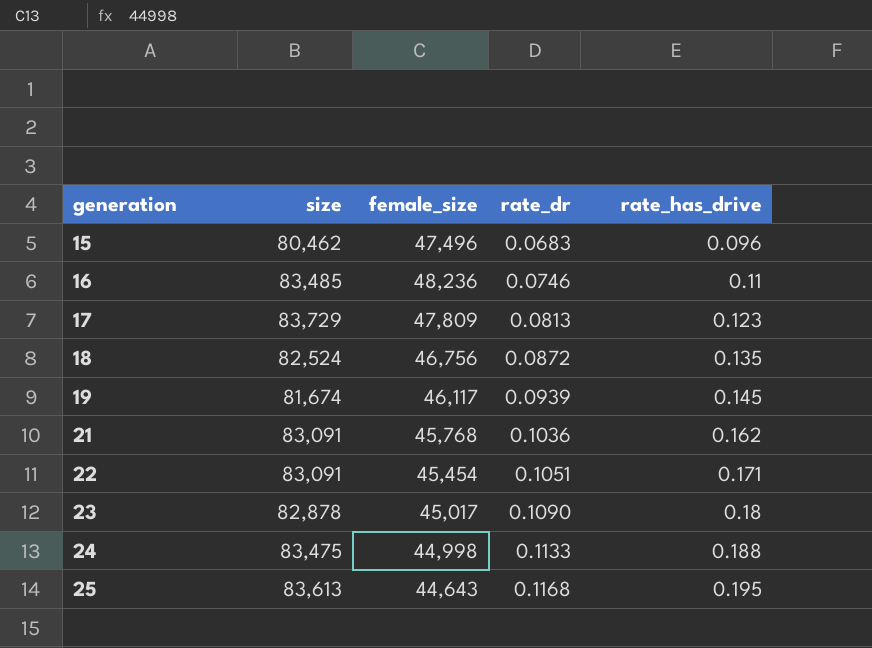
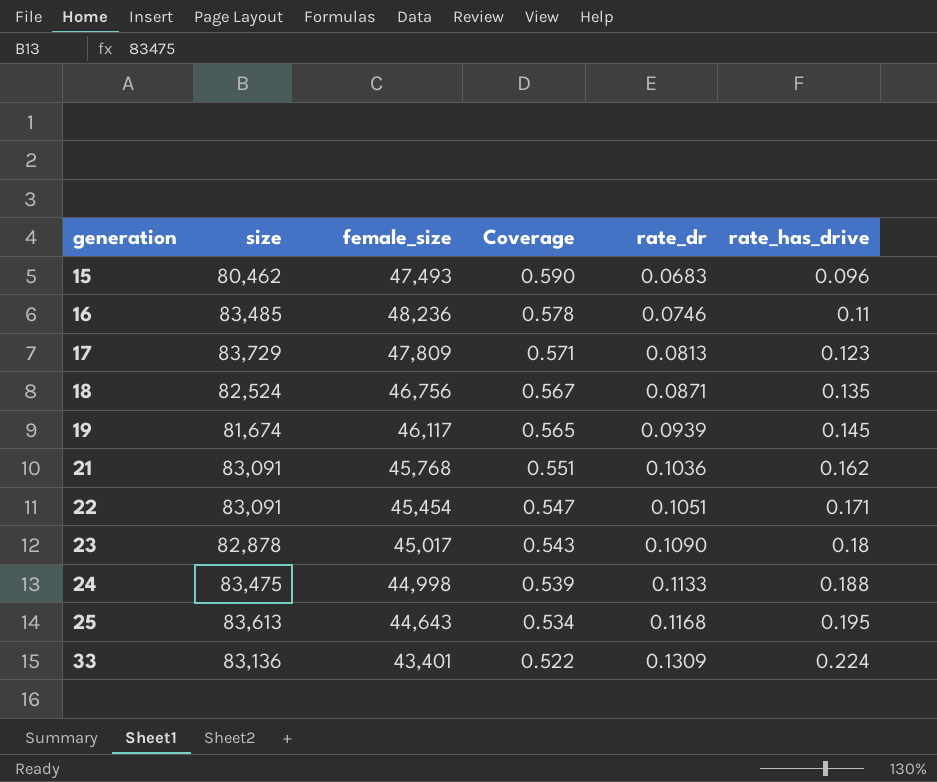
column Coverage | formula: none -> [female_size] / [size]
15 | female_size: 47,496 -> 47,493
18 | rate_dr: 0.0872 -> 0.0871
row 33: none -> 83,136 | 43,401 | 0.522 | 0.1309 | 0.224

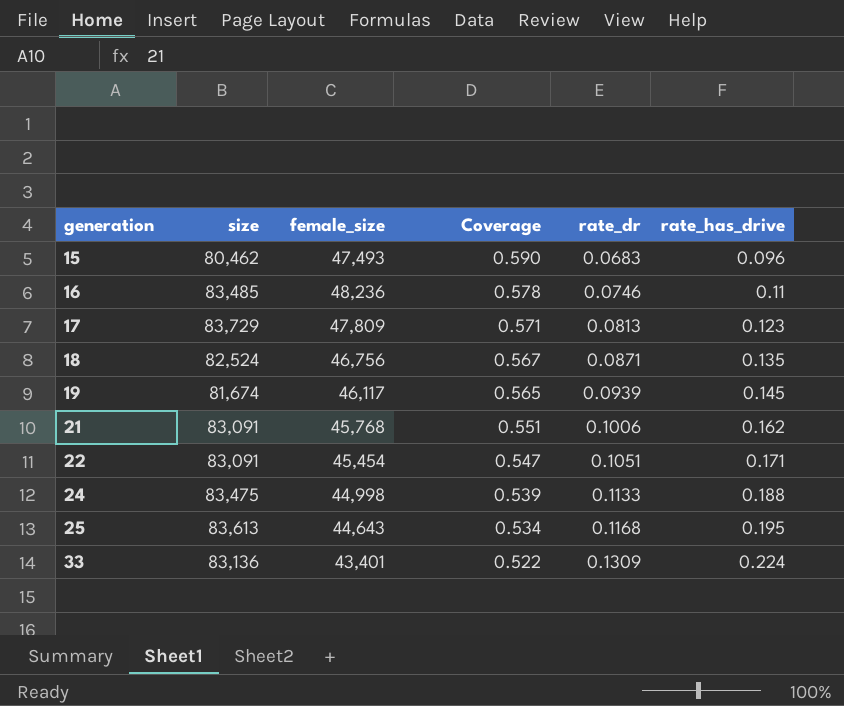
row 23: 82,878 | 45,017 | 0.543 | 0.1090 | 0.18 -> none
21 | rate_dr: 0.1036 -> 0.1006

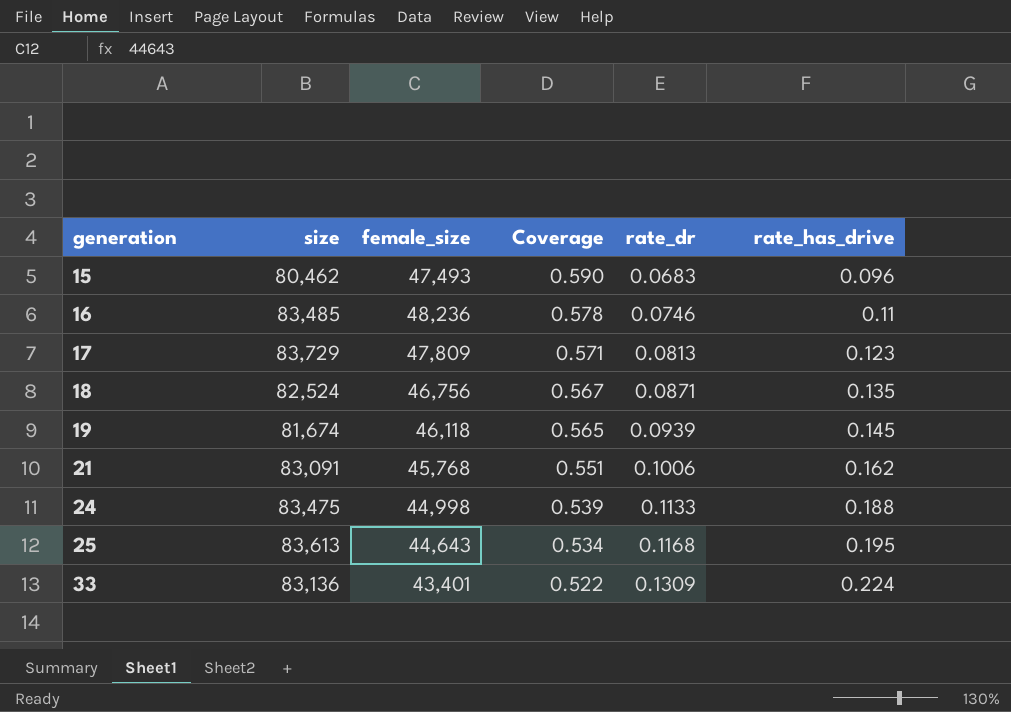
row 22: 83,091 | 45,454 | 0.547 | 0.1051 | 0.171 -> none
19 | female_size: 46,117 -> 46,118

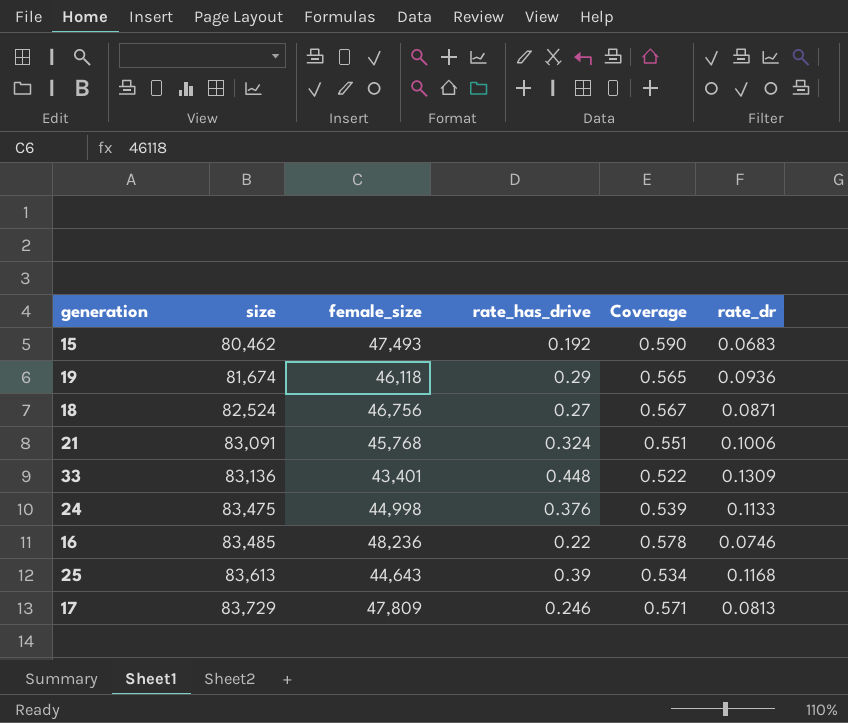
row order: generation ascending -> size ascending
column rate_has_drive | position: 6 -> 4
15 | rate_has_drive: 0.096 -> 0.192
19 | rate_has_drive: 0.145 -> 0.29
19 | rate_dr: 0.0939 -> 0.0936
18 | rate_has_drive: 0.135 -> 0.27
21 | rate_has_drive: 0.162 -> 0.324
33 | rate_has_drive: 0.224 -> 0.448
24 | rate_has_drive: 0.188 -> 0.376
16 | rate_has_drive: 0.11 -> 0.22
25 | rate_has_drive: 0.195 -> 0.39
17 | rate_has_drive: 0.123 -> 0.246

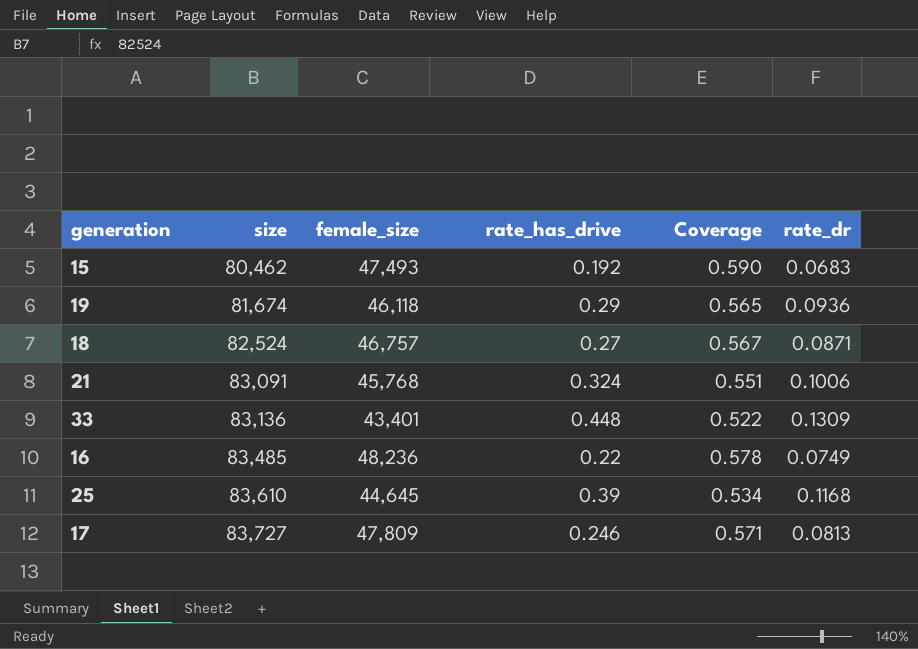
row 24: 83,475 | 44,998 | 0.376 | 0.539 | 0.1133 -> none
18 | female_size: 46,756 -> 46,757
16 | rate_dr: 0.0746 -> 0.0749
25 | size: 83,613 -> 83,610
25 | female_size: 44,643 -> 44,645
17 | size: 83,729 -> 83,727

